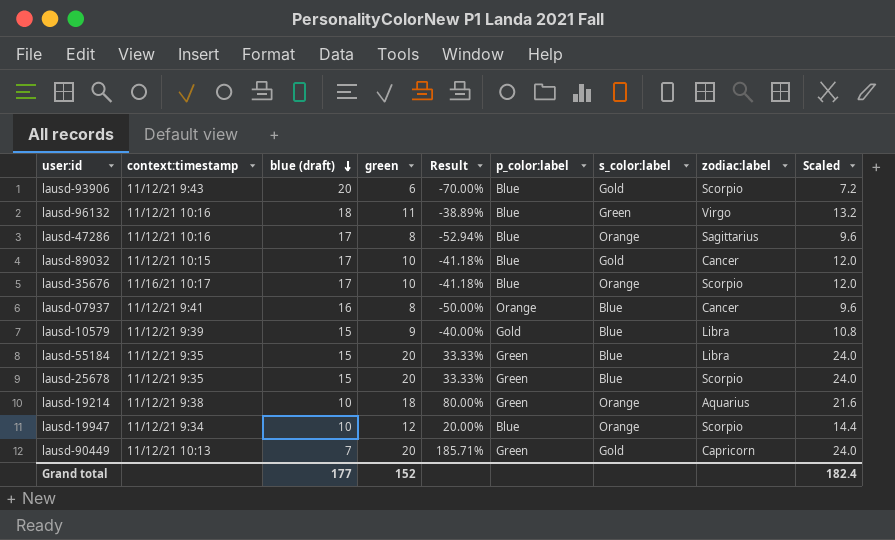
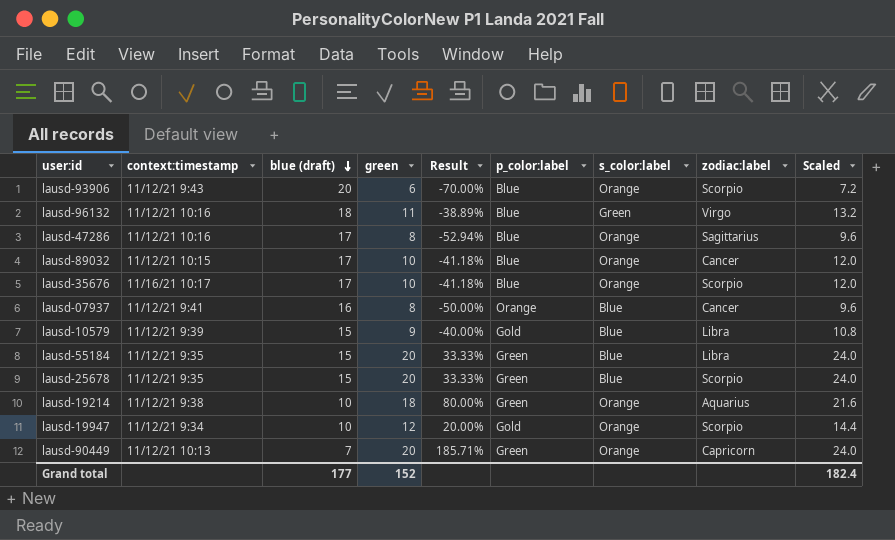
lausd-93906 | s_color:label: Gold -> Orange
lausd-89032 | s_color:label: Gold -> Orange
lausd-19947 | p_color:label: Blue -> Gold
lausd-90449 | s_color:label: Gold -> Orange

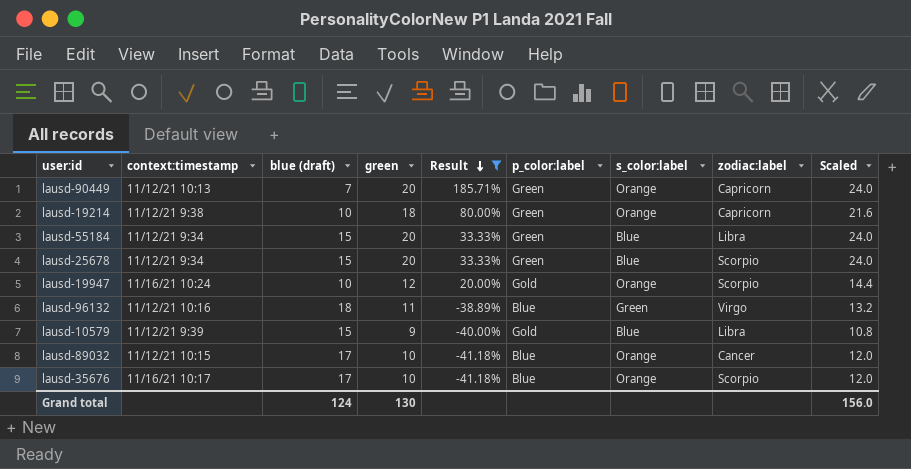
filter: none -> Result >= -41.18%
row order: blue (draft) descending -> Result descending
lausd-19214 | zodiac:label: Aquarius -> Capricorn
lausd-55184 | context:timestamp: 11/12/21 9:35 -> 11/12/21 9:34
lausd-25678 | context:timestamp: 11/12/21 9:35 -> 11/12/21 9:34
lausd-19947 | context:timestamp: 11/12/21 9:34 -> 11/16/21 10:24
Grand total | blue (draft): 177 -> 124
Grand total | green: 152 -> 130
Grand total | Scaled: 182.4 -> 156.0

